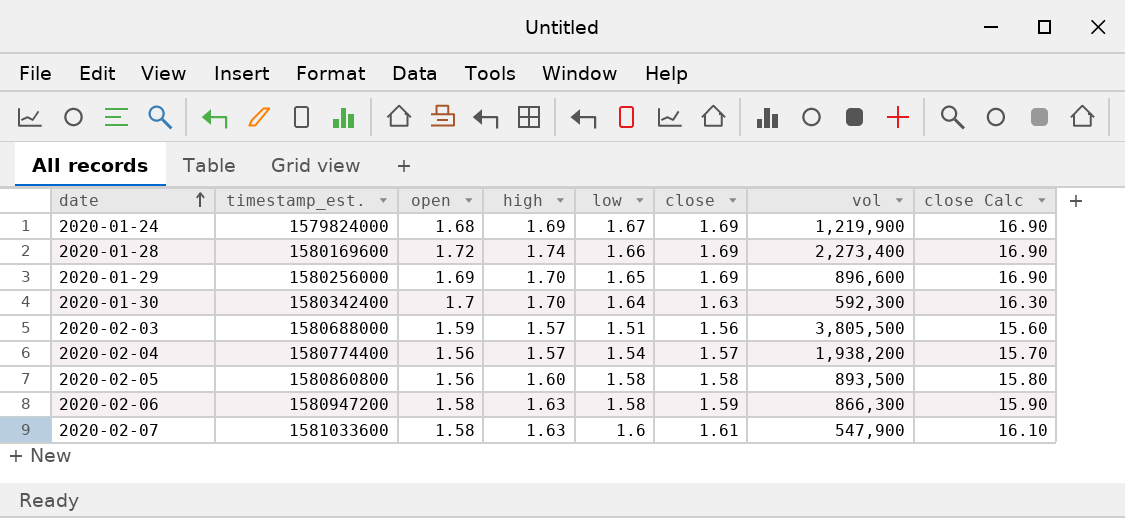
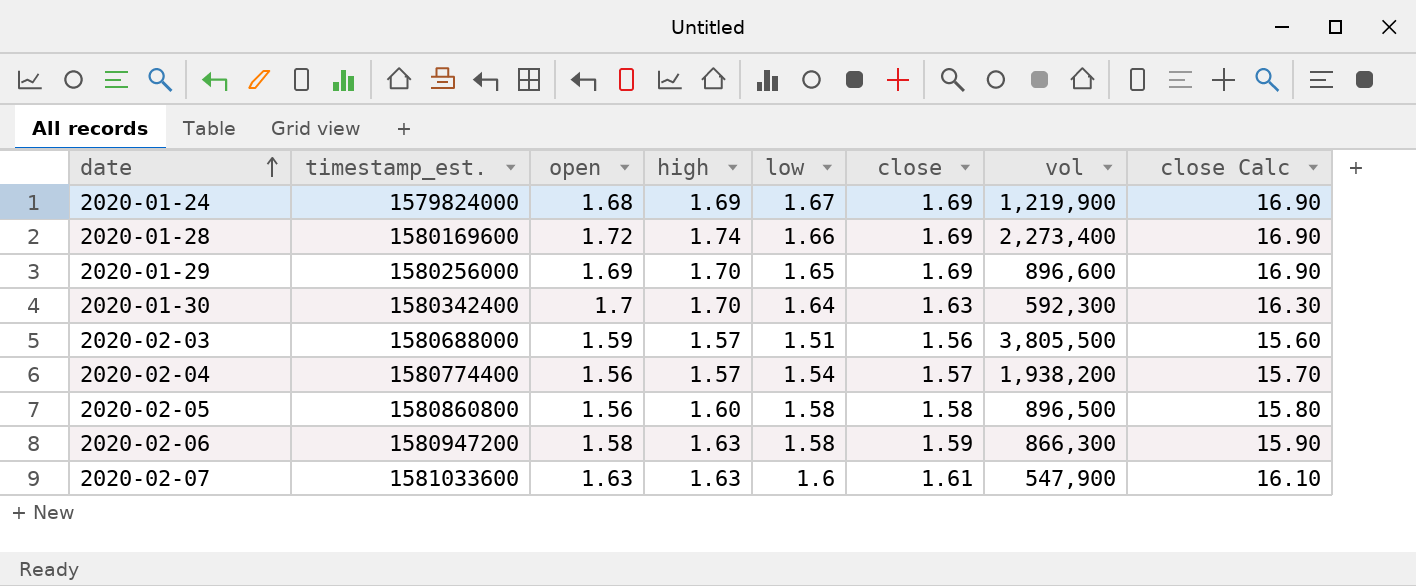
2020-02-05 | vol: 893,500 -> 896,500
2020-02-07 | open: 1.58 -> 1.63

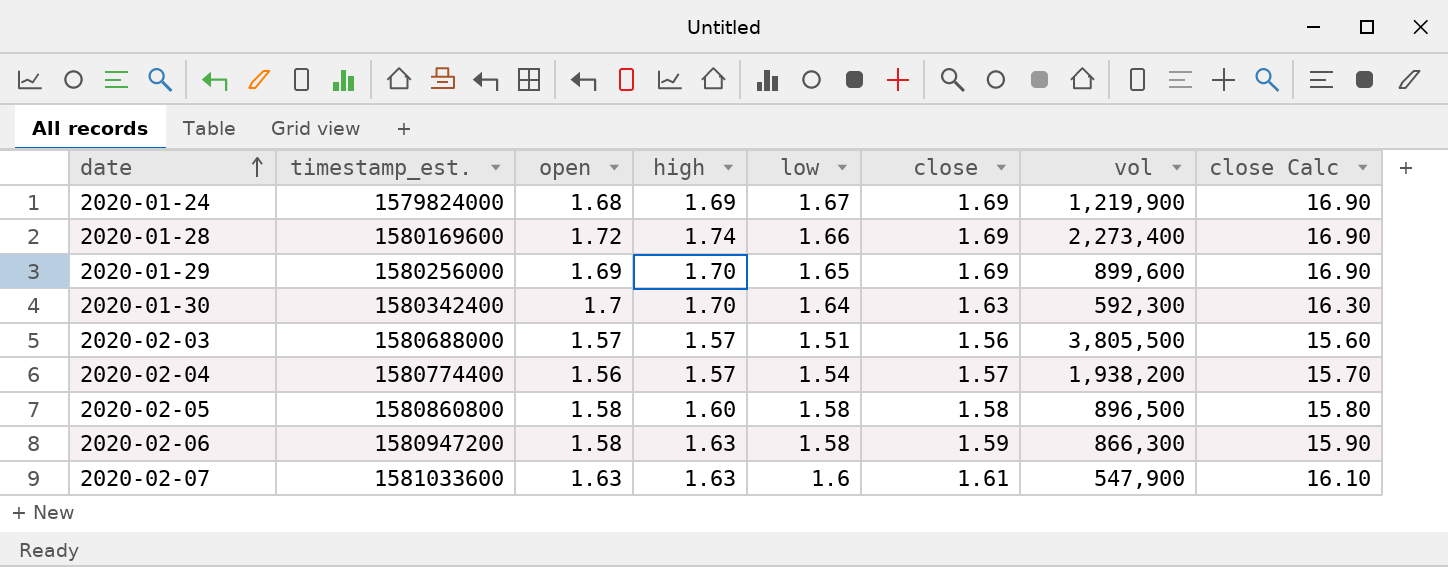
2020-01-29 | vol: 896,600 -> 899,600
2020-02-03 | open: 1.59 -> 1.57
2020-02-05 | open: 1.56 -> 1.58

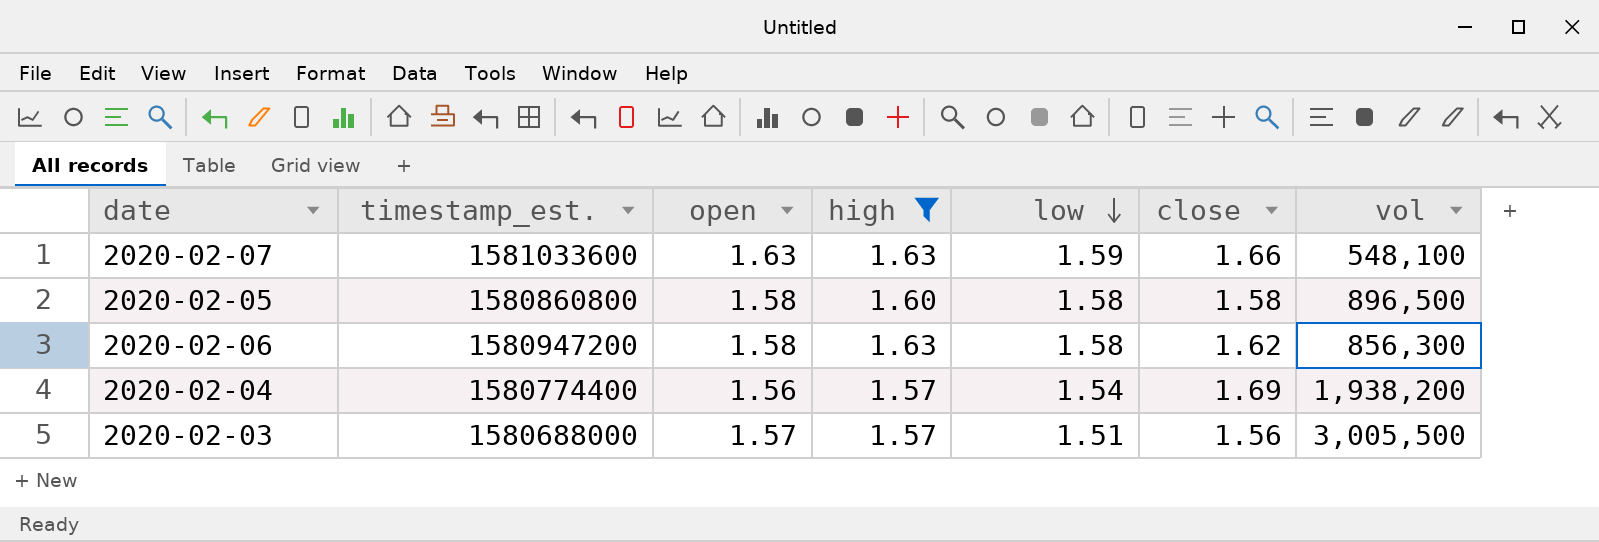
filter: none -> high <= 1.63
row order: date ascending -> low descending
column close Calc | formula: [close] * 10 -> none
2020-02-07 | low: 1.6 -> 1.59
2020-02-07 | close: 1.61 -> 1.66
2020-02-07 | vol: 547,900 -> 548,100
2020-02-06 | close: 1.59 -> 1.62
2020-02-06 | vol: 866,300 -> 856,300
2020-02-04 | close: 1.57 -> 1.69
2020-02-03 | vol: 3,805,500 -> 3,005,500

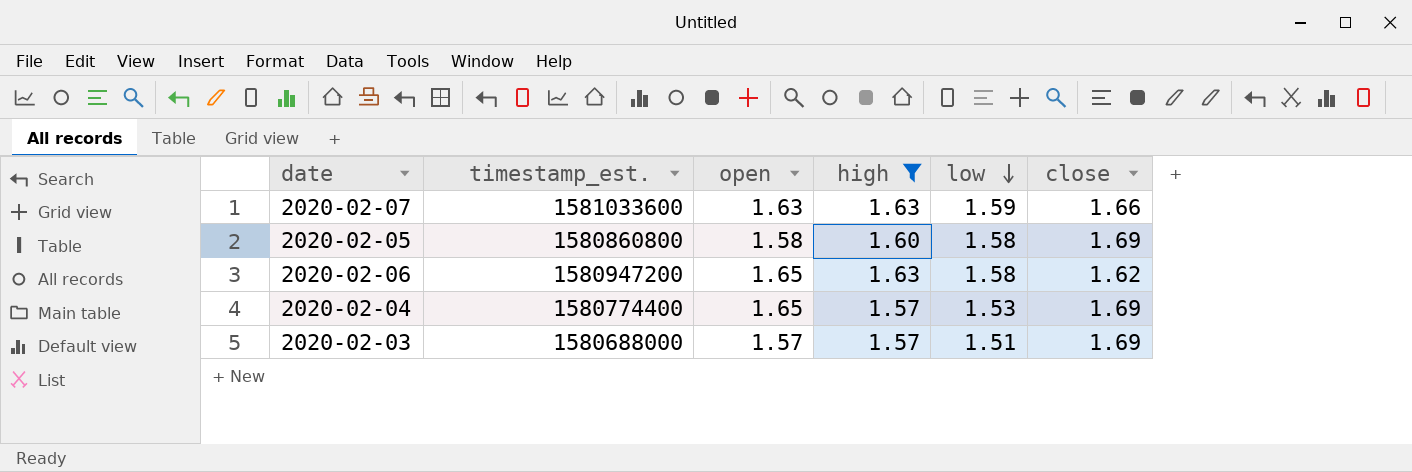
column vol | position: 7 -> none
2020-02-05 | close: 1.58 -> 1.69
2020-02-06 | open: 1.58 -> 1.65
2020-02-04 | open: 1.56 -> 1.65
2020-02-04 | low: 1.54 -> 1.53
2020-02-03 | close: 1.56 -> 1.69

